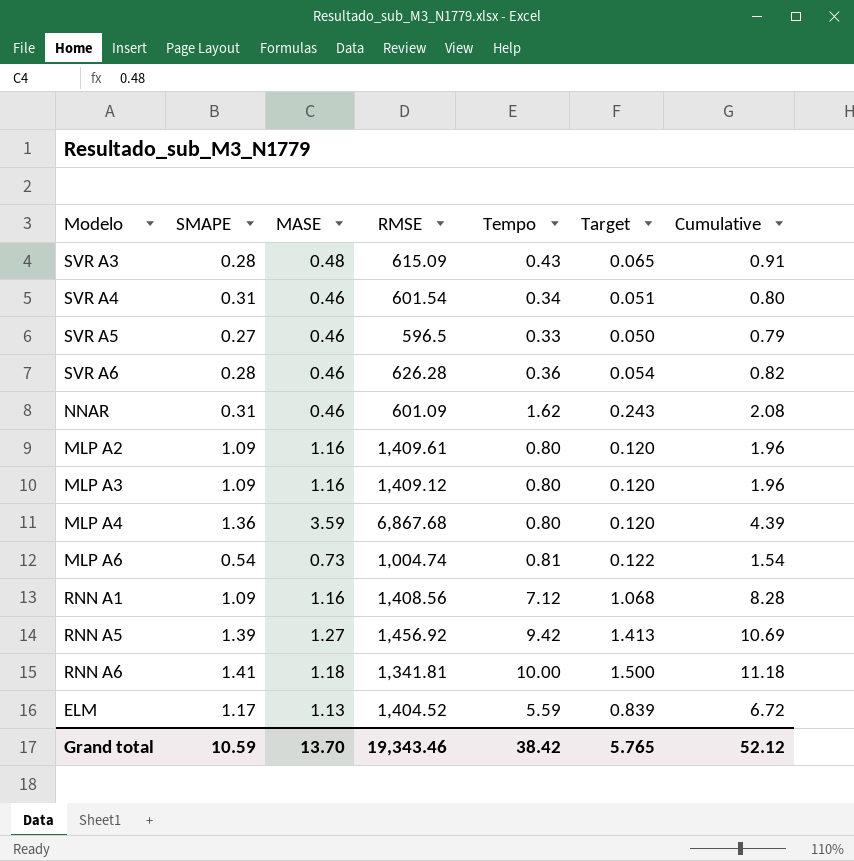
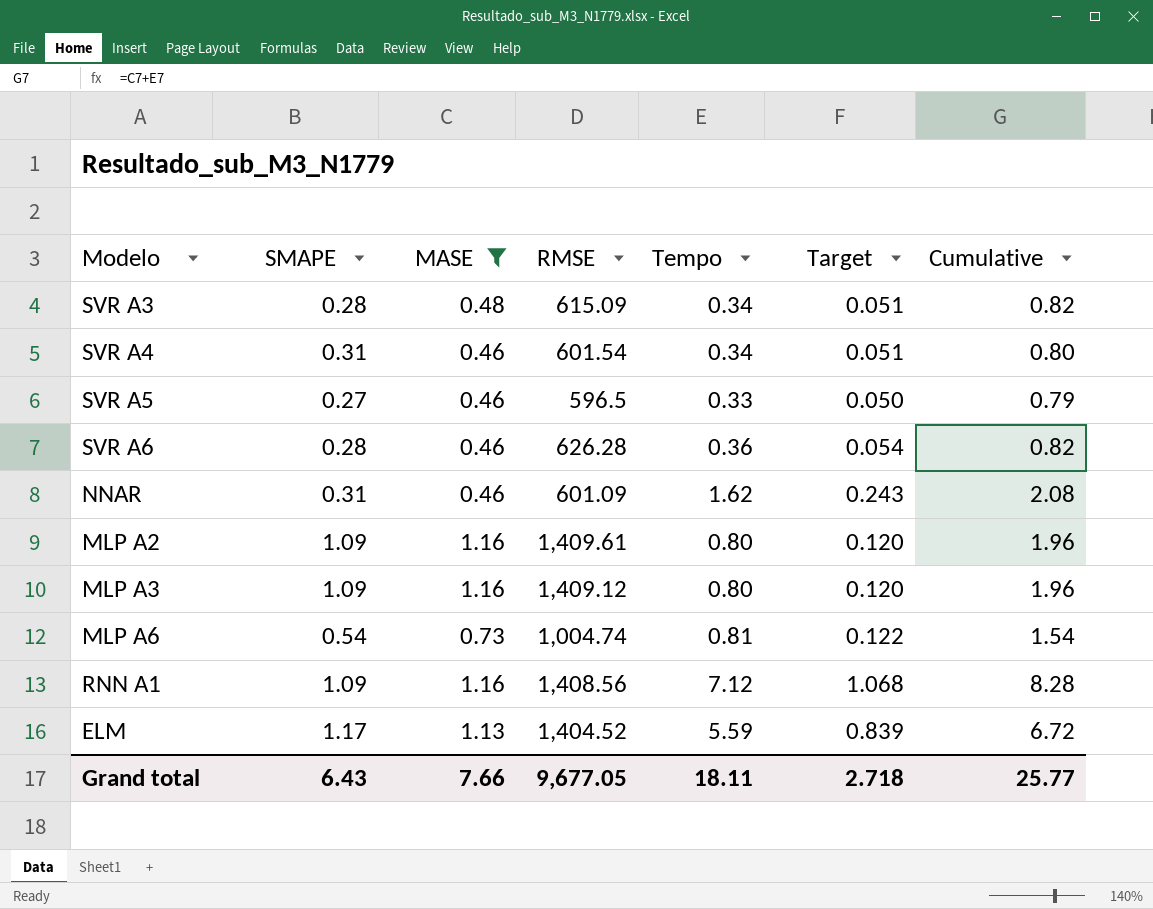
filter: none -> MASE <= 1.16
SVR A3 | Tempo: 0.43 -> 0.34
SVR A3 | Target: 0.065 -> 0.051
SVR A3 | Cumulative: 0.91 -> 0.82
Grand total | SMAPE: 10.59 -> 6.43
Grand total | MASE: 13.70 -> 7.66
Grand total | RMSE: 19,343.46 -> 9,677.05
Grand total | Tempo: 38.42 -> 18.11
Grand total | Target: 5.765 -> 2.718
Grand total | Cumulative: 52.12 -> 25.77

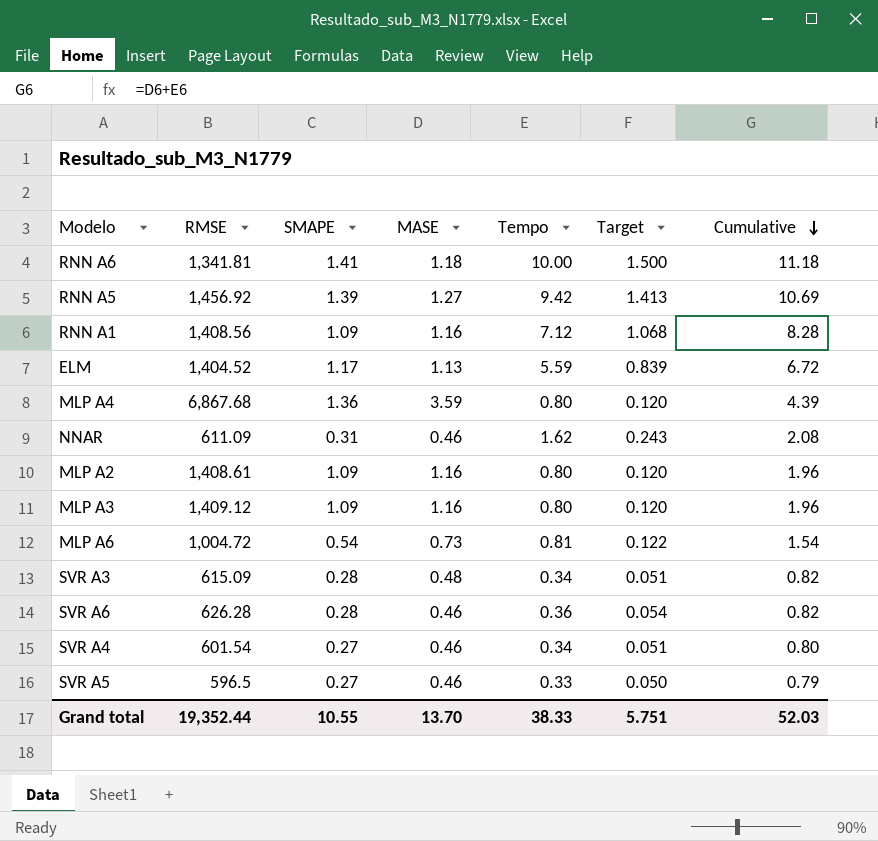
filter: MASE <= 1.16 -> none
row order: none -> Cumulative descending
column RMSE | position: 4 -> 2
NNAR | RMSE: 601.09 -> 611.09
MLP A2 | RMSE: 1,409.61 -> 1,408.61
MLP A6 | RMSE: 1,004.74 -> 1,004.72
SVR A4 | SMAPE: 0.31 -> 0.27
Grand total | RMSE: 9,677.05 -> 19,352.44
Grand total | SMAPE: 6.43 -> 10.55
Grand total | MASE: 7.66 -> 13.70
Grand total | Tempo: 18.11 -> 38.33
Grand total | Target: 2.718 -> 5.751
Grand total | Cumulative: 25.77 -> 52.03

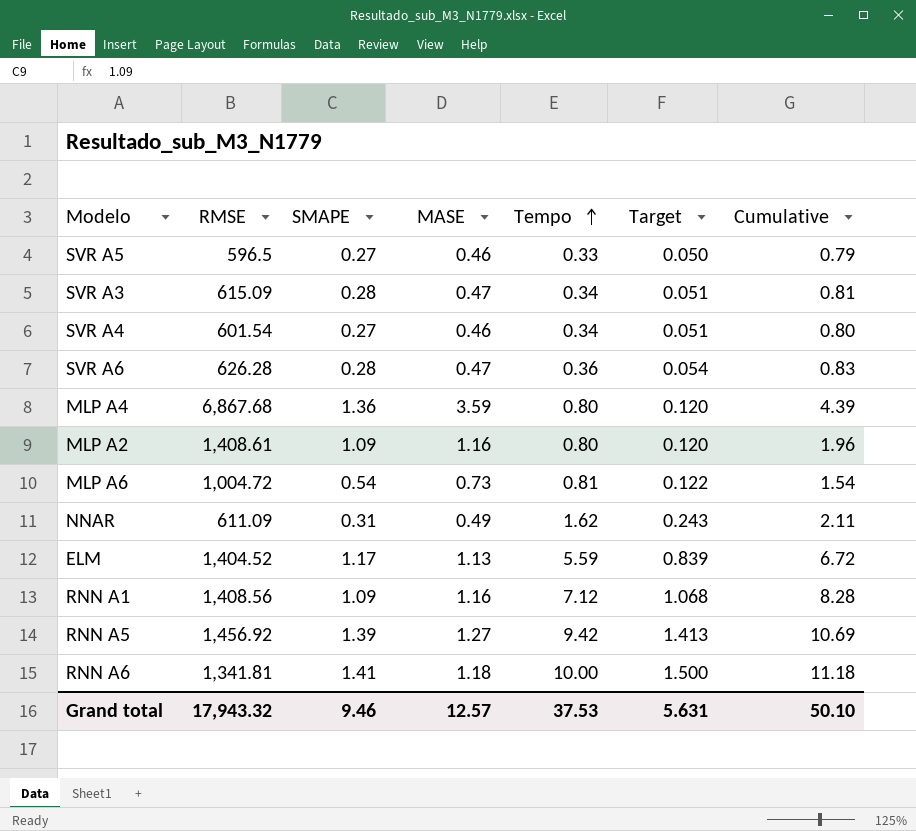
row order: Cumulative descending -> Tempo ascending
row MLP A3: 1,409.12 | 1.09 | 1.16 | 0.80 | 0.120 | 1.96 -> none
SVR A3 | MASE: 0.48 -> 0.47
SVR A3 | Cumulative: 0.82 -> 0.81
SVR A6 | MASE: 0.46 -> 0.47
SVR A6 | Cumulative: 0.82 -> 0.83
NNAR | MASE: 0.46 -> 0.49
NNAR | Cumulative: 2.08 -> 2.11
Grand total | RMSE: 19,352.44 -> 17,943.32
Grand total | SMAPE: 10.55 -> 9.46
Grand total | MASE: 13.70 -> 12.57
Grand total | Tempo: 38.33 -> 37.53
Grand total | Target: 5.751 -> 5.631
Grand total | Cumulative: 52.03 -> 50.10

